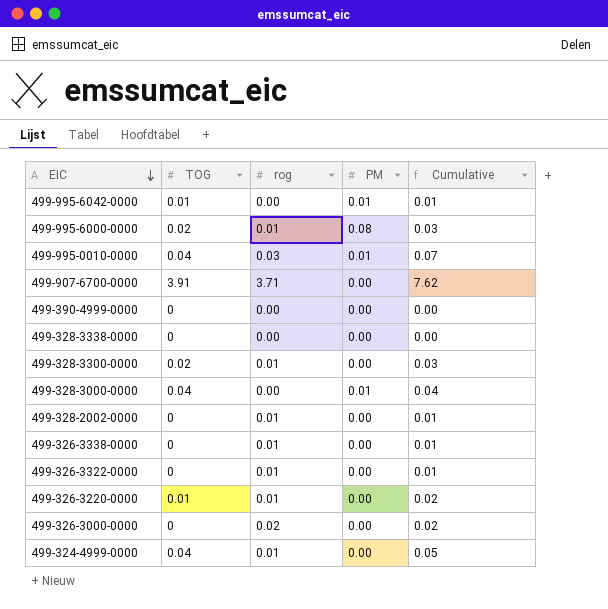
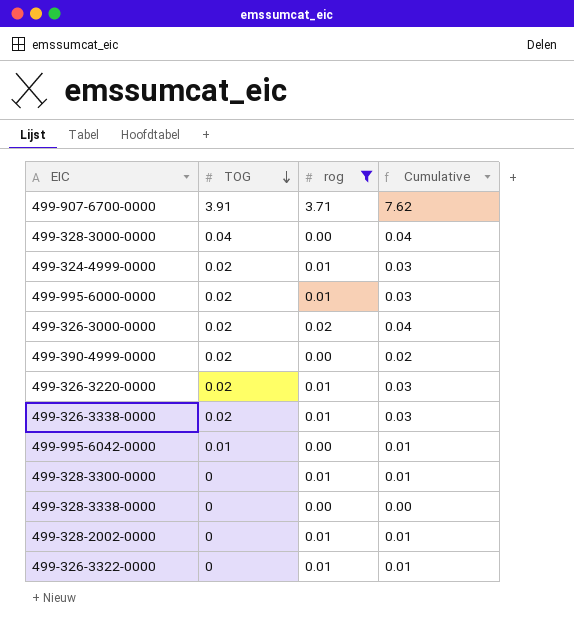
filter: none -> rog != 0.03
row order: EIC descending -> TOG descending
column PM | position: 4 -> none
499-324-4999-0000 | TOG: 0.04 -> 0.02
499-324-4999-0000 | Cumulative: 0.05 -> 0.03
499-326-3000-0000 | TOG: 0 -> 0.02
499-326-3000-0000 | Cumulative: 0.02 -> 0.04
499-390-4999-0000 | TOG: 0 -> 0.02
499-390-4999-0000 | Cumulative: 0.00 -> 0.02
499-326-3220-0000 | TOG: 0.01 -> 0.02
499-326-3220-0000 | Cumulative: 0.02 -> 0.03
499-326-3338-0000 | TOG: 0 -> 0.02
499-326-3338-0000 | Cumulative: 0.01 -> 0.03
499-328-3300-0000 | TOG: 0.02 -> 0
499-328-3300-0000 | Cumulative: 0.03 -> 0.01

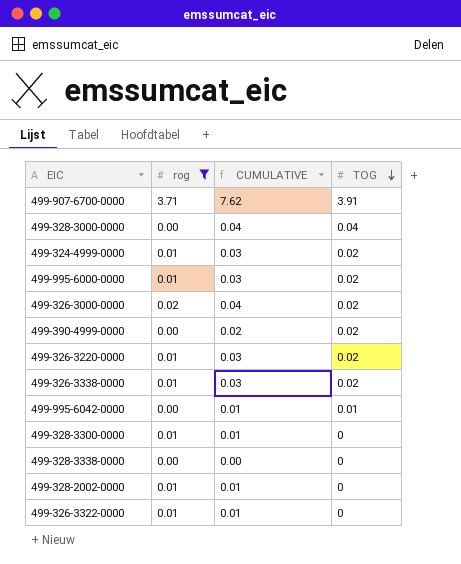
column name: Cumulative -> CUMULATIVE
column TOG | position: 2 -> 4

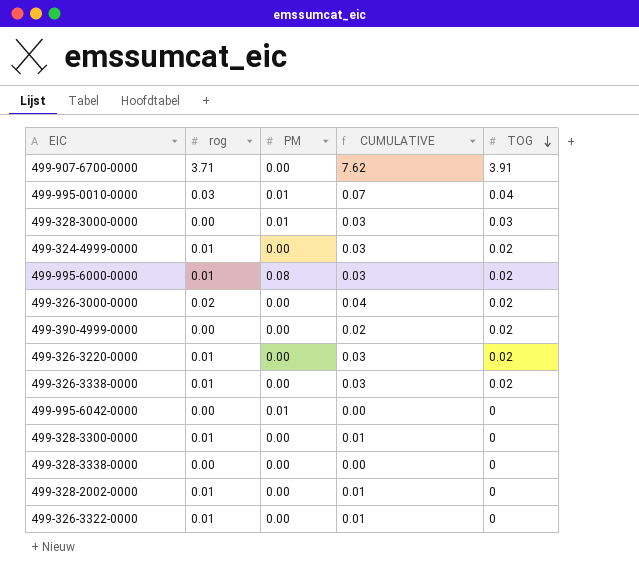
filter: rog != 0.03 -> none
column PM | position: none -> 3
499-328-3000-0000 | CUMULATIVE: 0.04 -> 0.03
499-328-3000-0000 | TOG: 0.04 -> 0.03
499-995-6042-0000 | CUMULATIVE: 0.01 -> 0.00
499-995-6042-0000 | TOG: 0.01 -> 0

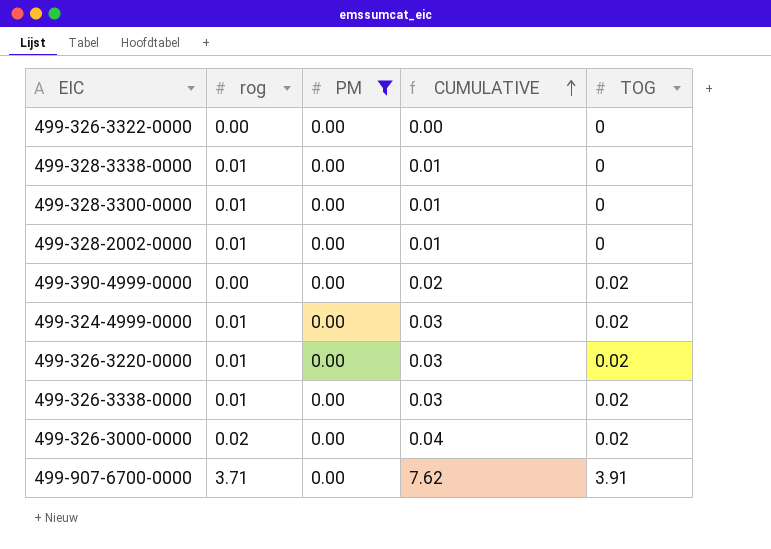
filter: none -> PM = 0.00
row order: TOG descending -> CUMULATIVE ascending
499-326-3322-0000 | rog: 0.01 -> 0.00
499-326-3322-0000 | CUMULATIVE: 0.01 -> 0.00
499-328-3338-0000 | rog: 0.00 -> 0.01
499-328-3338-0000 | CUMULATIVE: 0.00 -> 0.01

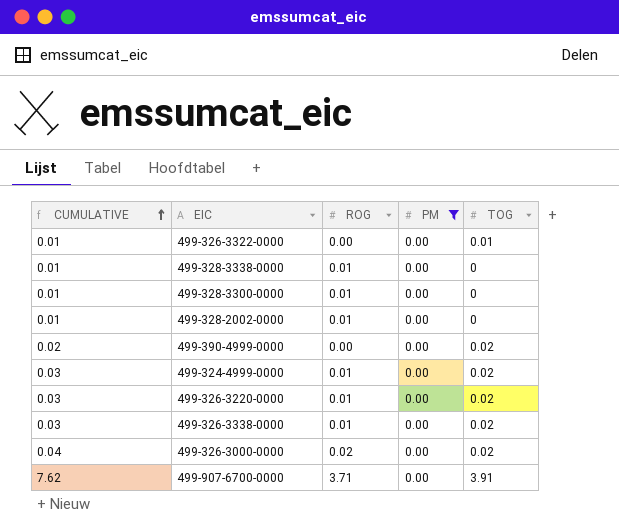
column CUMULATIVE | position: 4 -> 1
column name: rog -> ROG
499-326-3322-0000 | CUMULATIVE: 0.00 -> 0.01
499-326-3322-0000 | TOG: 0 -> 0.01

